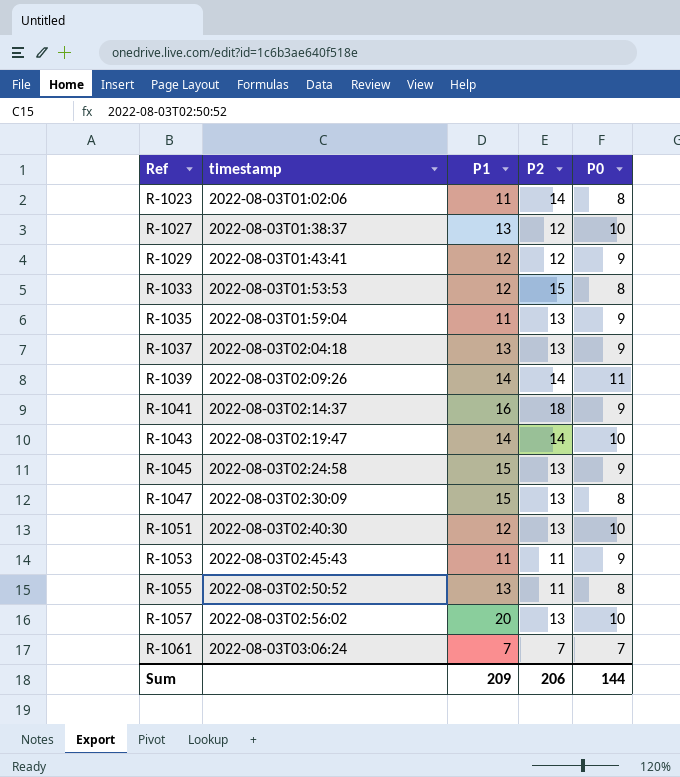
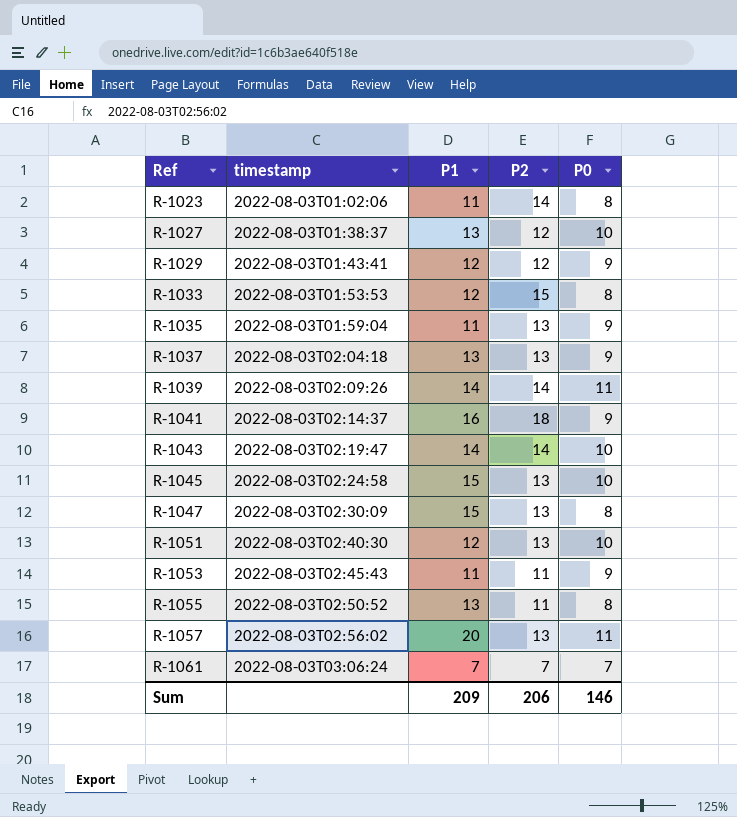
R-1045 | P0: 9 -> 10
R-1057 | P0: 10 -> 11
Sum | P0: 144 -> 146

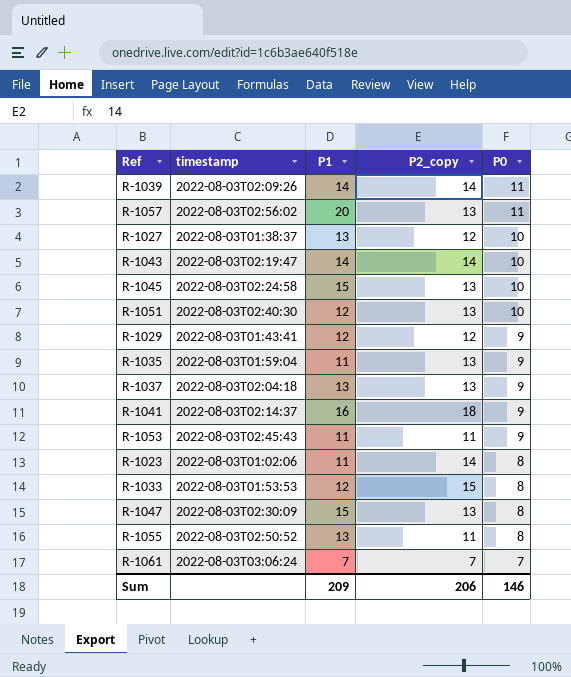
row order: Ref ascending -> P0 descending
column name: P2 -> P2_copy

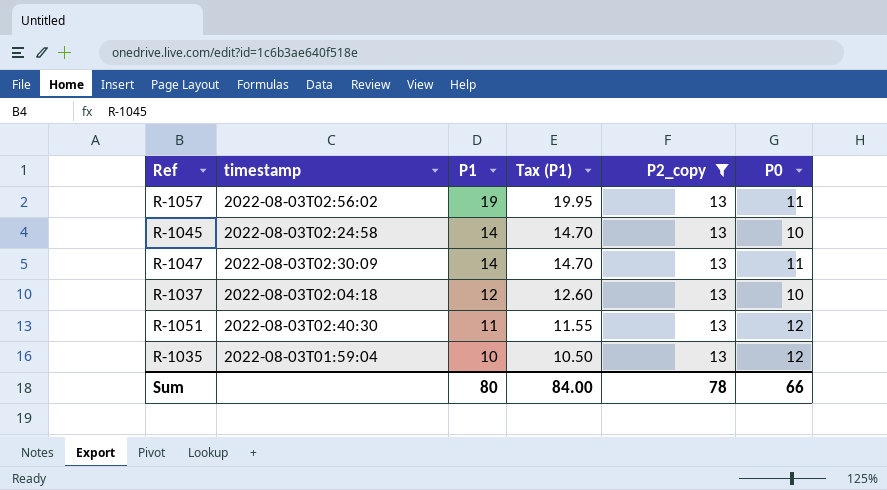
filter: none -> P2_copy = 13
row order: P0 descending -> P1 descending
column Tax (P1) | formula: none -> [P1] * 1.05
R-1057 | P1: 20 -> 19
R-1045 | P1: 15 -> 14
R-1047 | P1: 15 -> 14
R-1047 | P0: 8 -> 11
R-1037 | P1: 13 -> 12
R-1037 | P0: 9 -> 10
R-1051 | P1: 12 -> 11
R-1051 | P0: 10 -> 12
R-1035 | P1: 11 -> 10
R-1035 | P0: 9 -> 12
Sum | P1: 209 -> 80
Sum | P2_copy: 206 -> 78
Sum | P0: 146 -> 66

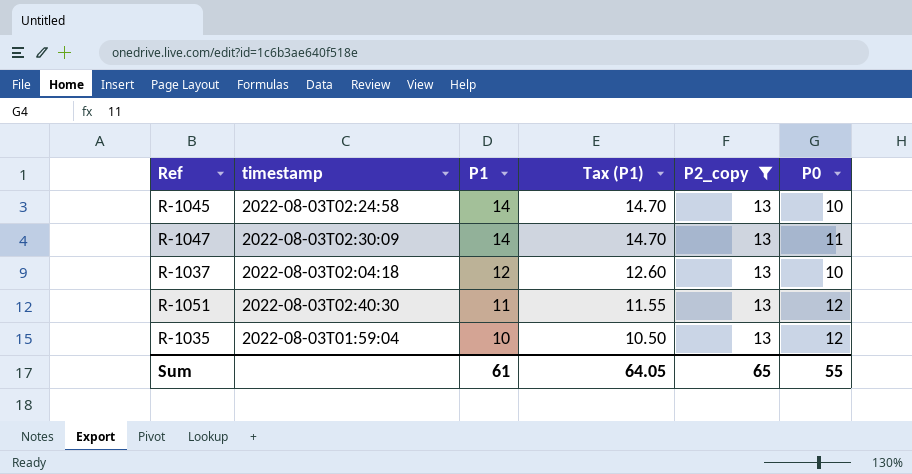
row R-1057: 2022-08-03T02:56:02 | 19 | 19.95 | 13 | 11 -> none
Sum | P1: 80 -> 61
Sum | Tax (P1): 84.00 -> 64.05
Sum | P2_copy: 78 -> 65
Sum | P0: 66 -> 55

